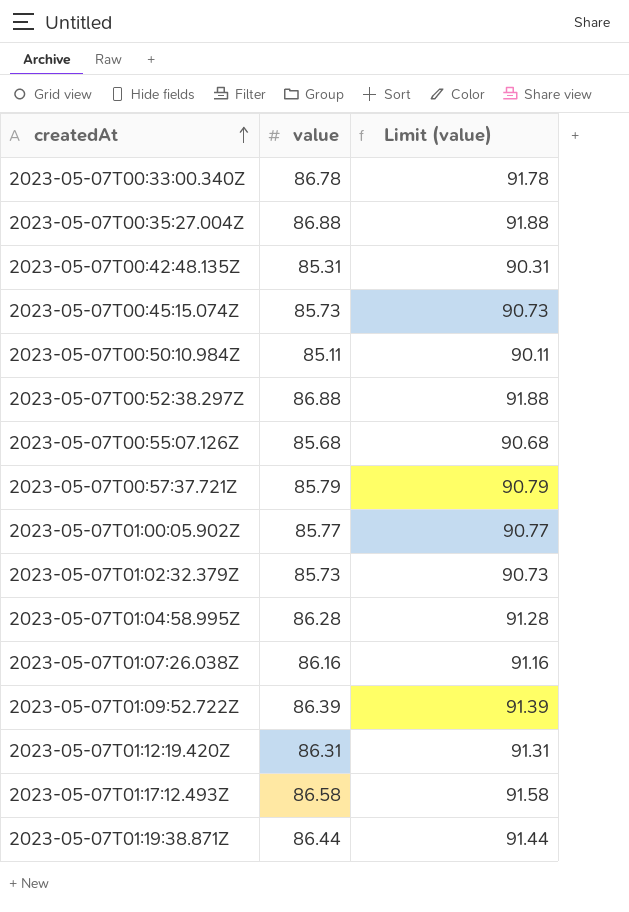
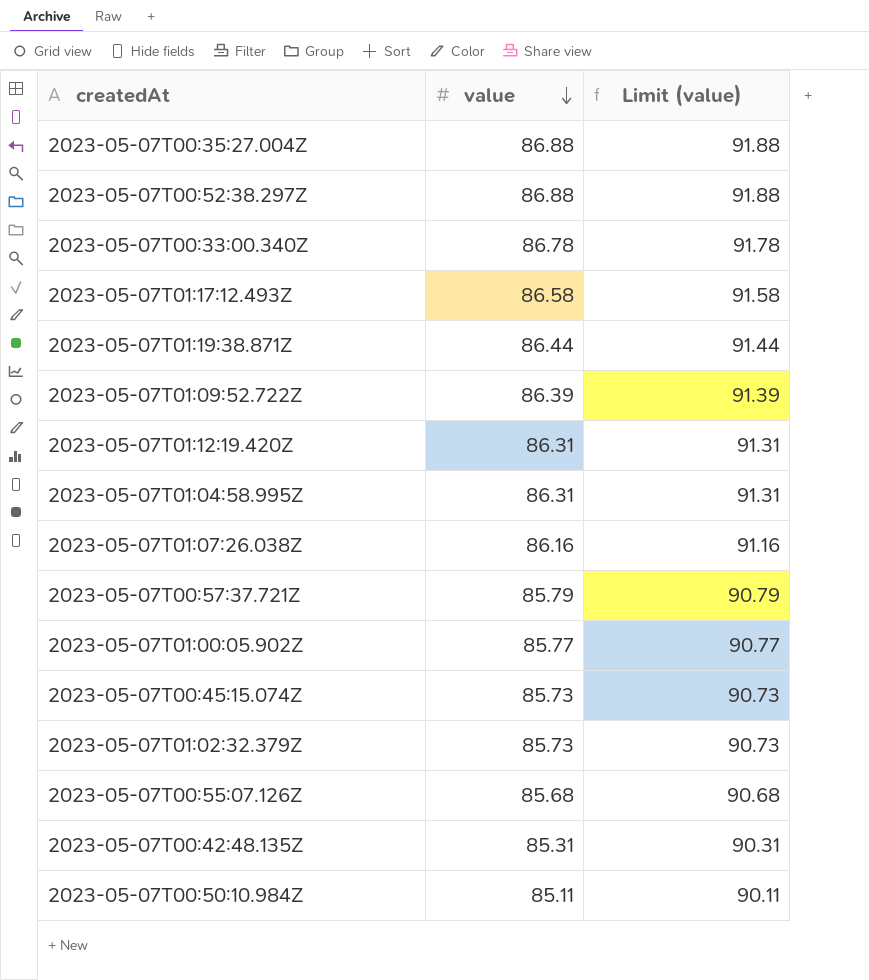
row order: createdAt ascending -> value descending
2023-05-07T01:04:58.995Z | value: 86.28 -> 86.31
2023-05-07T01:04:58.995Z | Limit (value): 91.28 -> 91.31

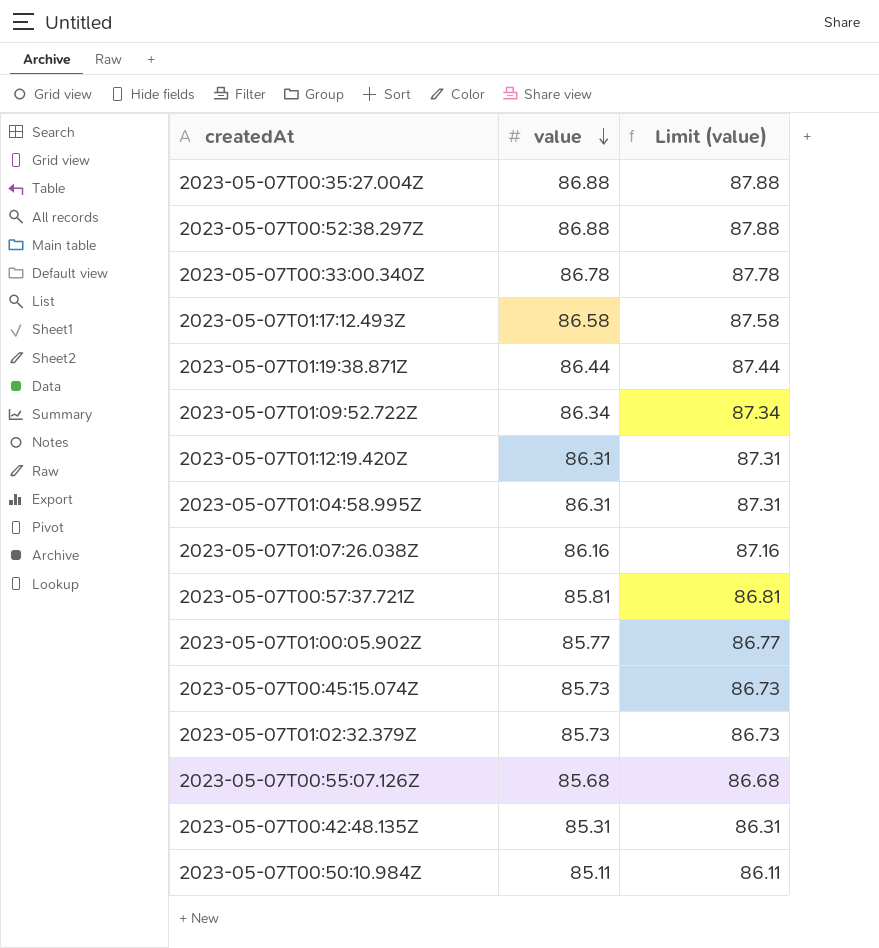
column Limit (value) | formula: [value] + 5 -> [value] + 1
2023-05-07T01:09:52.722Z | value: 86.39 -> 86.34
2023-05-07T00:57:37.721Z | value: 85.79 -> 85.81

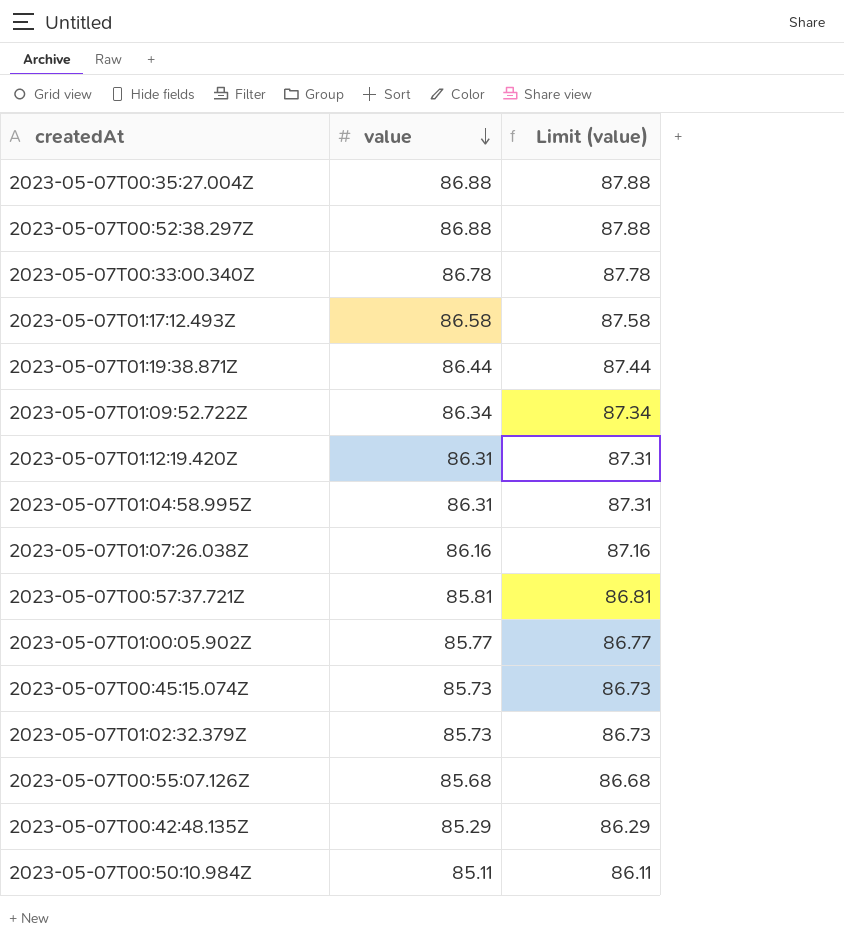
2023-05-07T00:42:48.135Z | value: 85.31 -> 85.29
2023-05-07T00:42:48.135Z | Limit (value): 86.31 -> 86.29

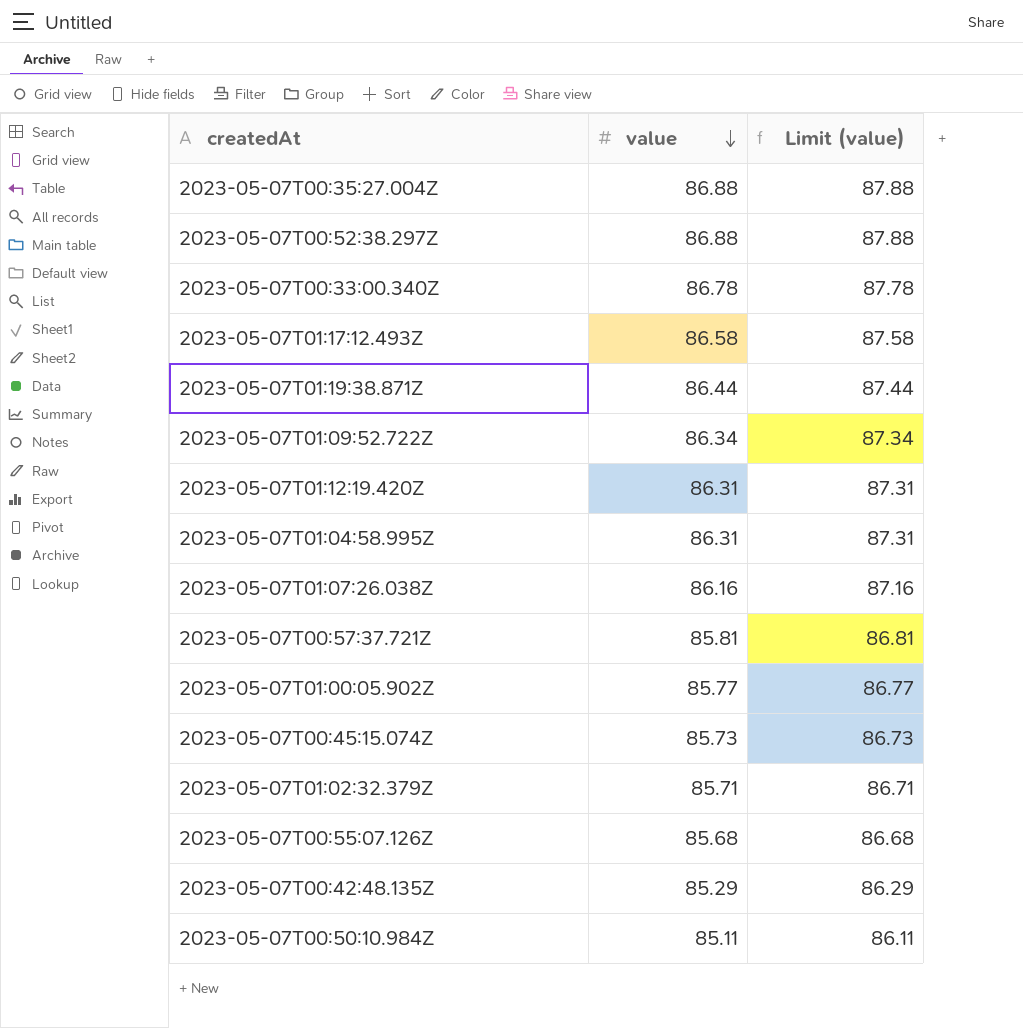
2023-05-07T01:02:32.379Z | value: 85.73 -> 85.71
2023-05-07T01:02:32.379Z | Limit (value): 86.73 -> 86.71

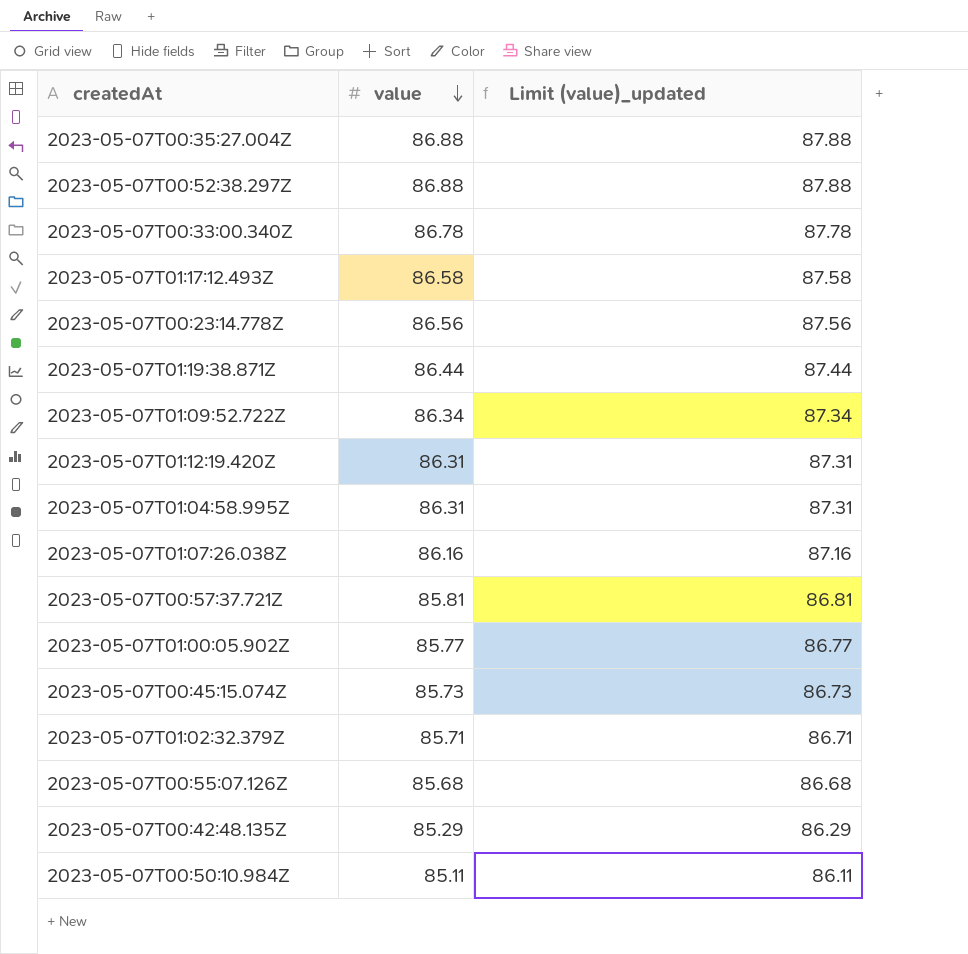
column name: Limit (value) -> Limit (value)_updated
row 2023-05-07T00:23:14.778Z: none -> 86.56 | 87.56

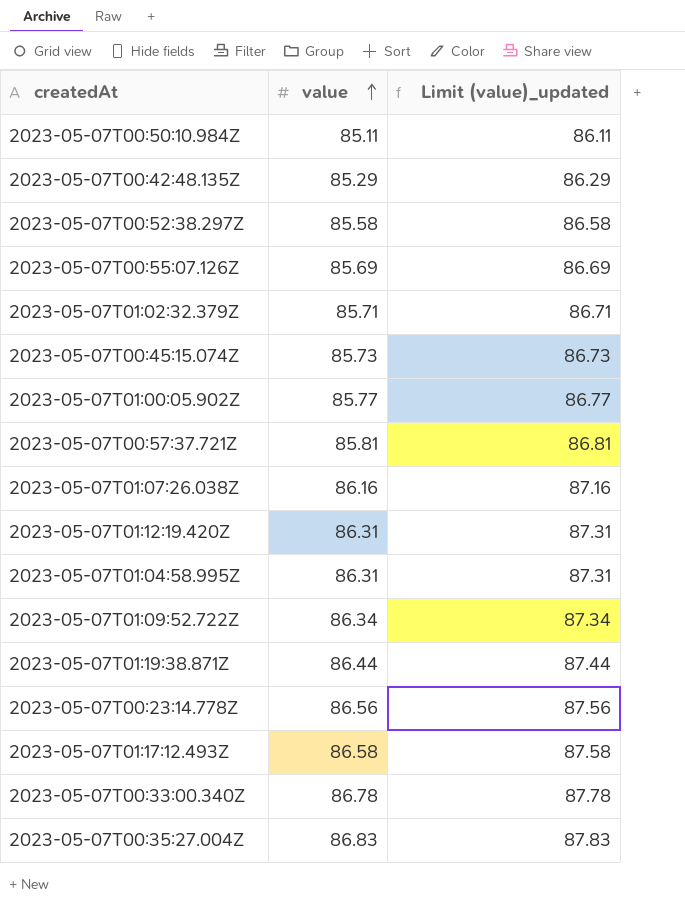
row order: value descending -> value ascending
2023-05-07T00:52:38.297Z | value: 86.88 -> 85.58
2023-05-07T00:52:38.297Z | Limit (value)_updated: 87.88 -> 86.58
2023-05-07T00:55:07.126Z | value: 85.68 -> 85.69
2023-05-07T00:55:07.126Z | Limit (value)_updated: 86.68 -> 86.69
2023-05-07T00:35:27.004Z | value: 86.88 -> 86.83
2023-05-07T00:35:27.004Z | Limit (value)_updated: 87.88 -> 87.83

